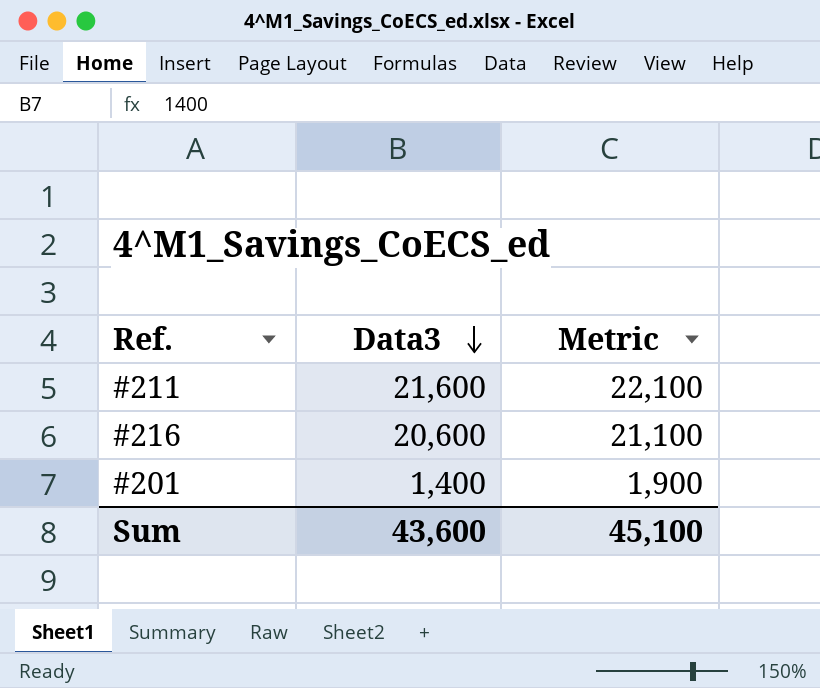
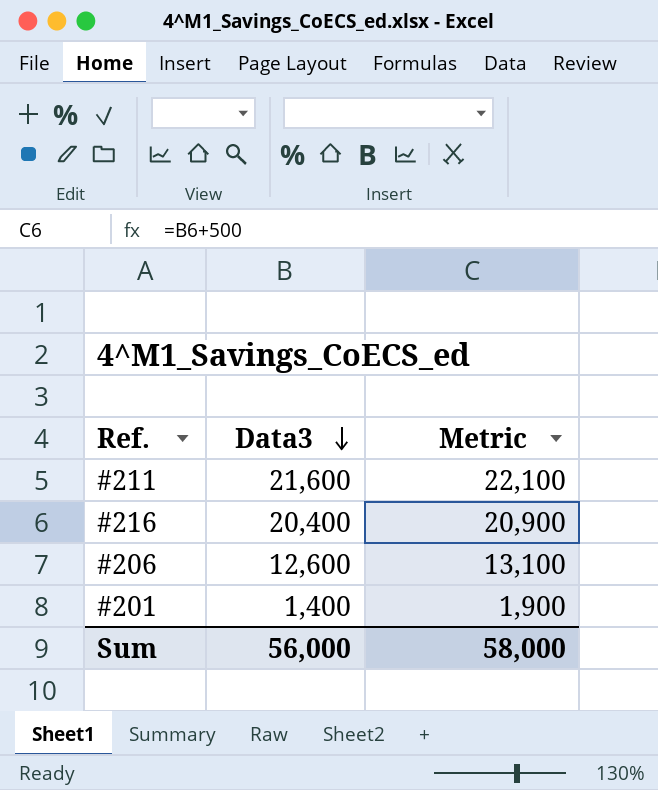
#216 | Data3: 20,600 -> 20,400
#216 | Metric: 21,100 -> 20,900
row #206: none -> 12,600 | 13,100
Sum | Data3: 43,600 -> 56,000
Sum | Metric: 45,100 -> 58,000

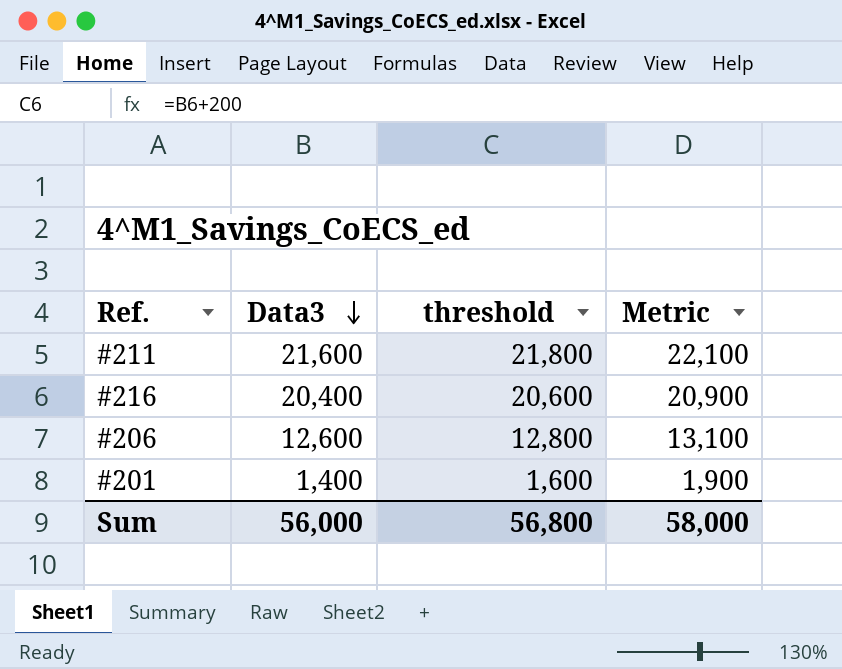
column threshold | formula: none -> [Data3] + 200

